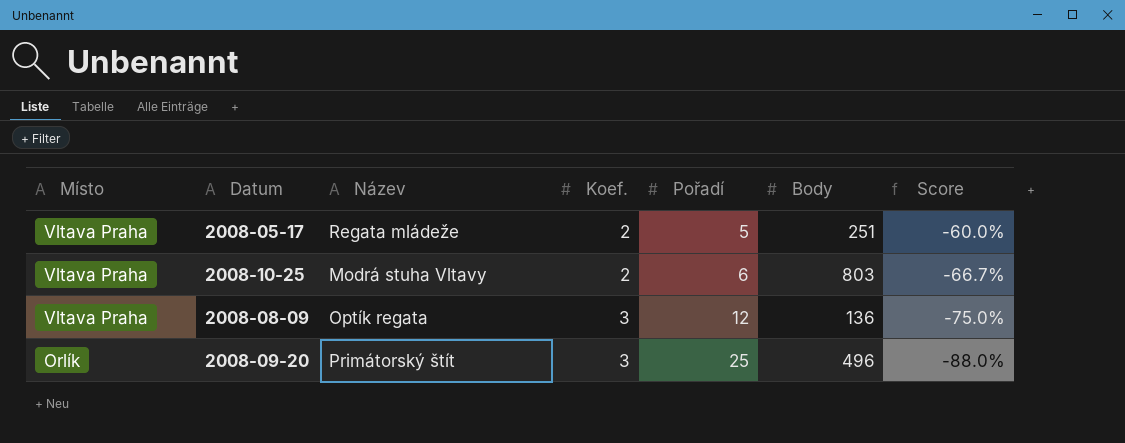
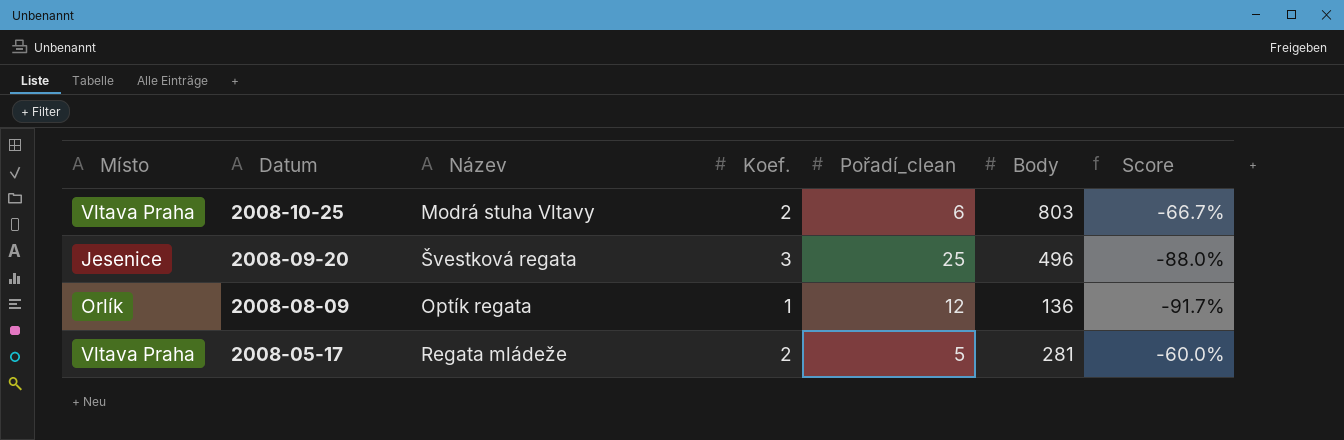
row order: Místo descending -> Datum descending
column name: Pořadí -> Pořadí_clean
2008-09-20 | Místo: Orlík -> Jesenice
2008-09-20 | Název: Primátorský štít -> Švestková regata
2008-08-09 | Místo: Vltava Praha -> Orlík
2008-08-09 | Koef.: 3 -> 1
2008-08-09 | Score: -75.0% -> -91.7%
2008-05-17 | Body: 251 -> 281

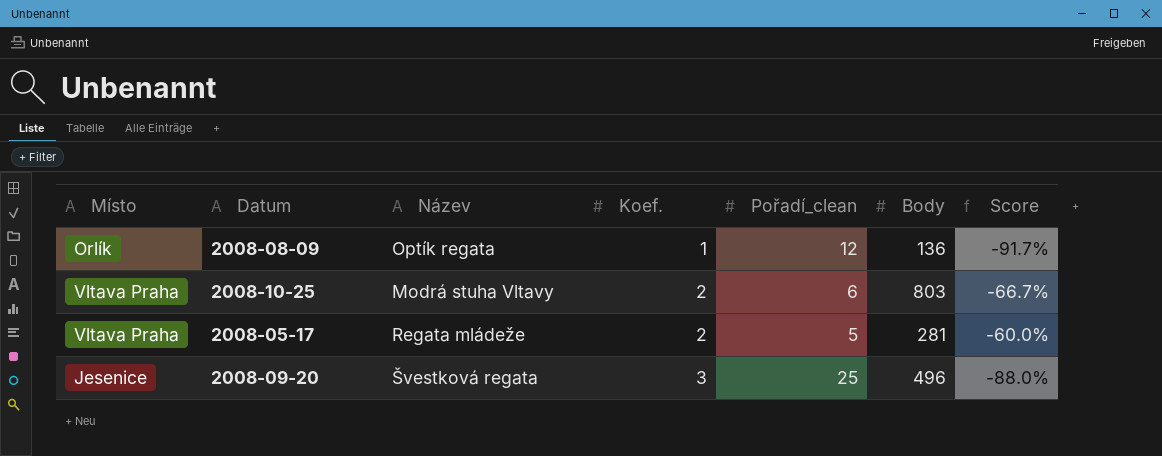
row order: Datum descending -> Koef. ascending

